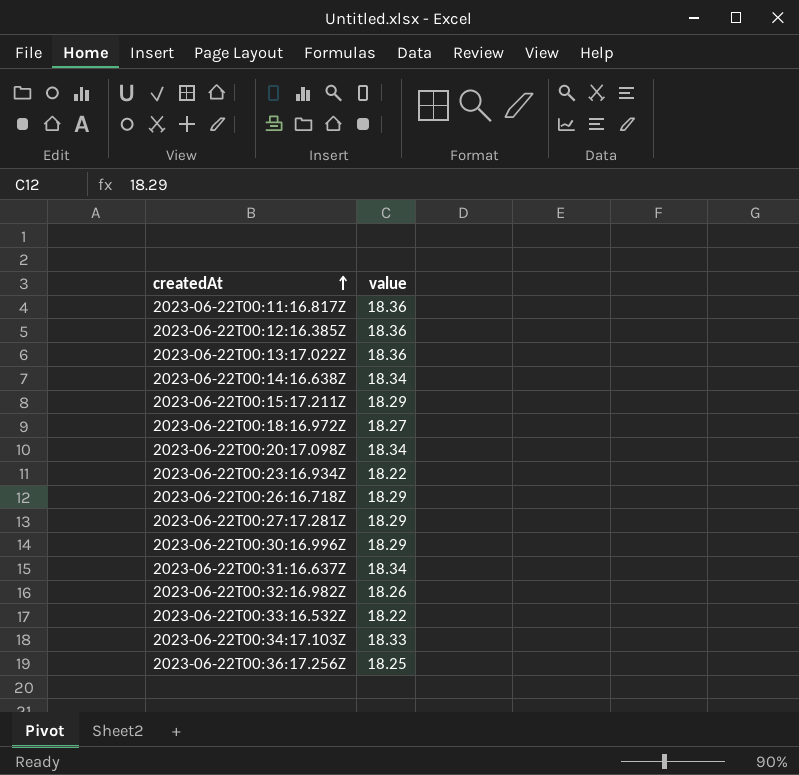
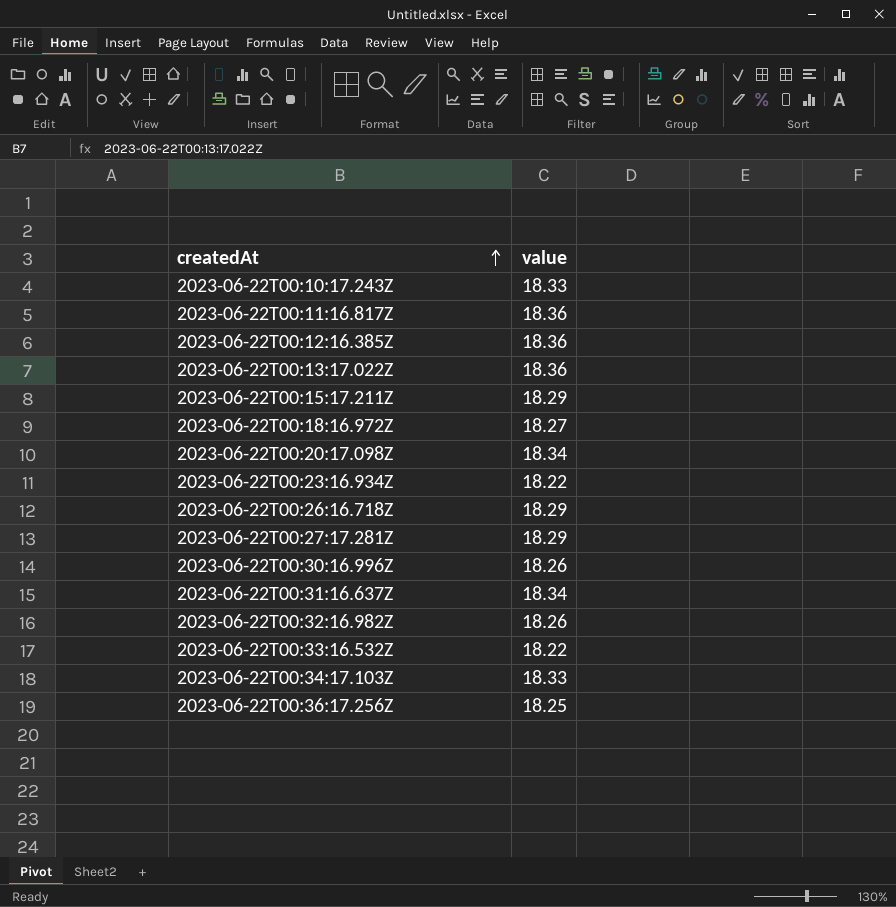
row 2023-06-22T00:14:16.638Z: 18.34 -> none
row 2023-06-22T00:10:17.243Z: none -> 18.33
2023-06-22T00:30:16.996Z | value: 18.29 -> 18.26

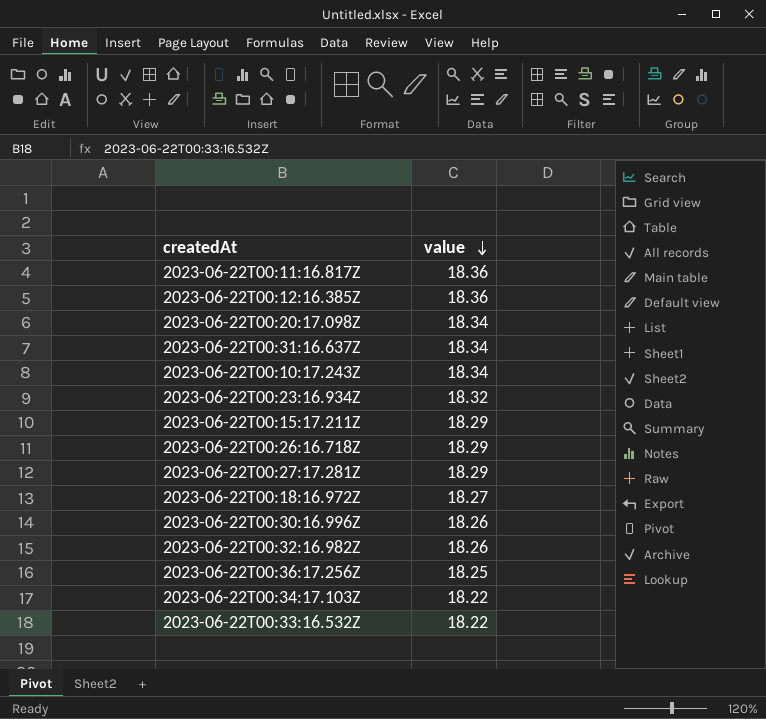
row order: createdAt ascending -> value descending
row 2023-06-22T00:13:17.022Z: 18.36 -> none
2023-06-22T00:10:17.243Z | value: 18.33 -> 18.34
2023-06-22T00:23:16.934Z | value: 18.22 -> 18.32
2023-06-22T00:34:17.103Z | value: 18.33 -> 18.22

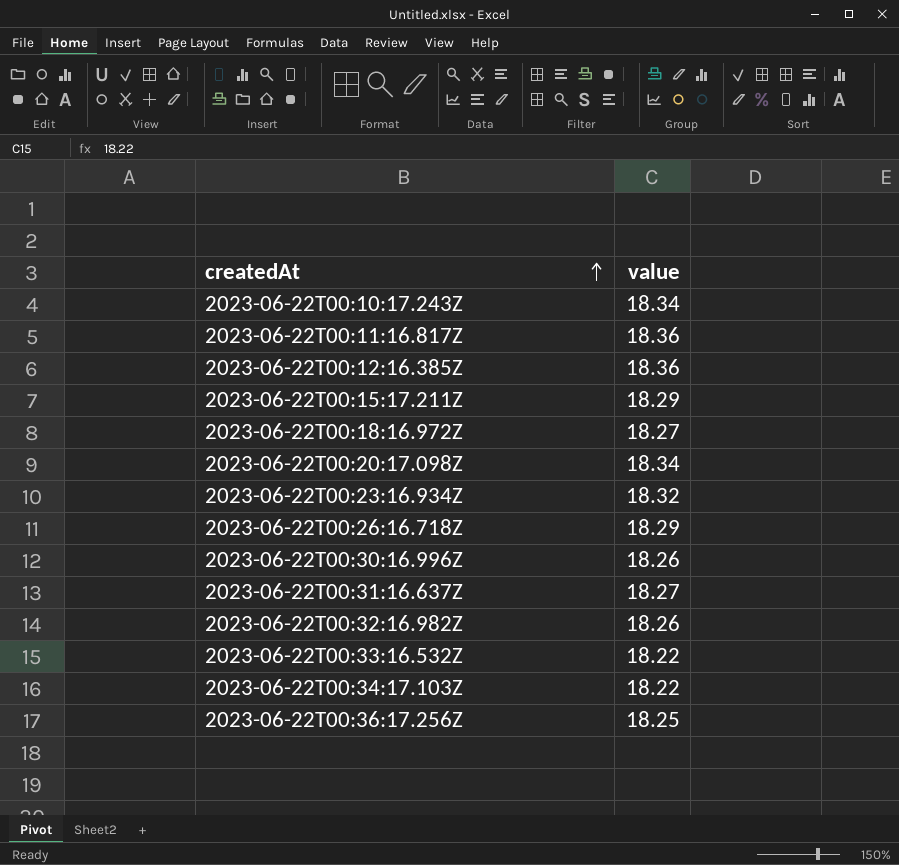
row order: value descending -> createdAt ascending
row 2023-06-22T00:27:17.281Z: 18.29 -> none
2023-06-22T00:31:16.637Z | value: 18.34 -> 18.27

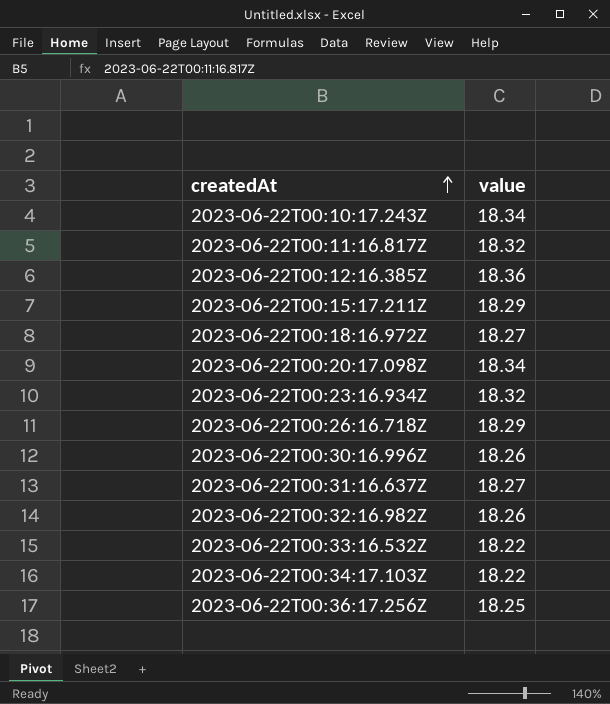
2023-06-22T00:11:16.817Z | value: 18.36 -> 18.32

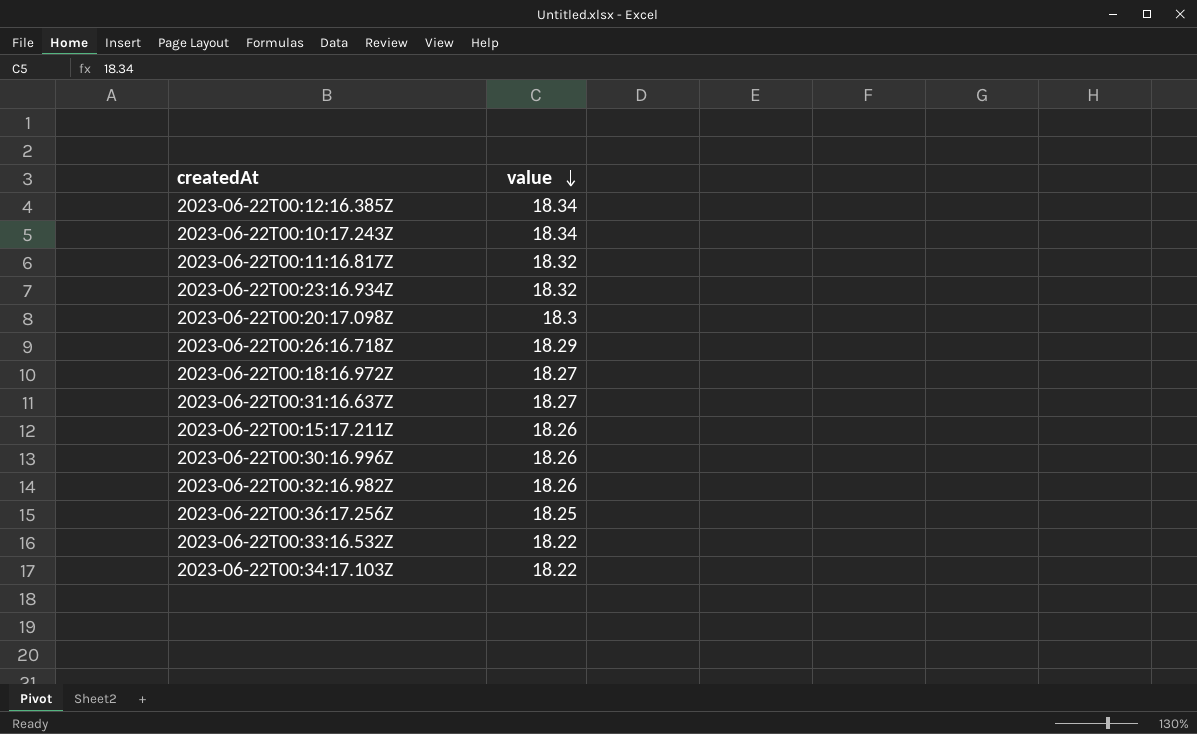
row order: createdAt ascending -> value descending
2023-06-22T00:12:16.385Z | value: 18.36 -> 18.34
2023-06-22T00:20:17.098Z | value: 18.34 -> 18.3
2023-06-22T00:15:17.211Z | value: 18.29 -> 18.26

